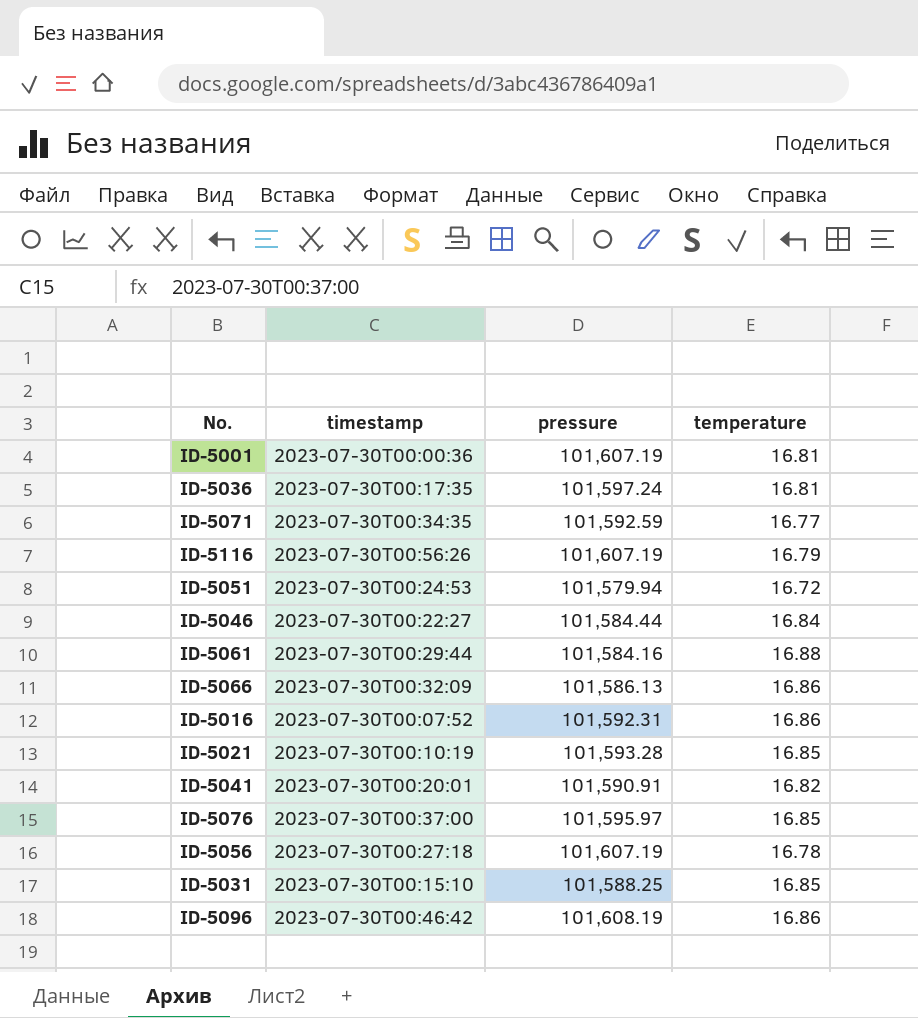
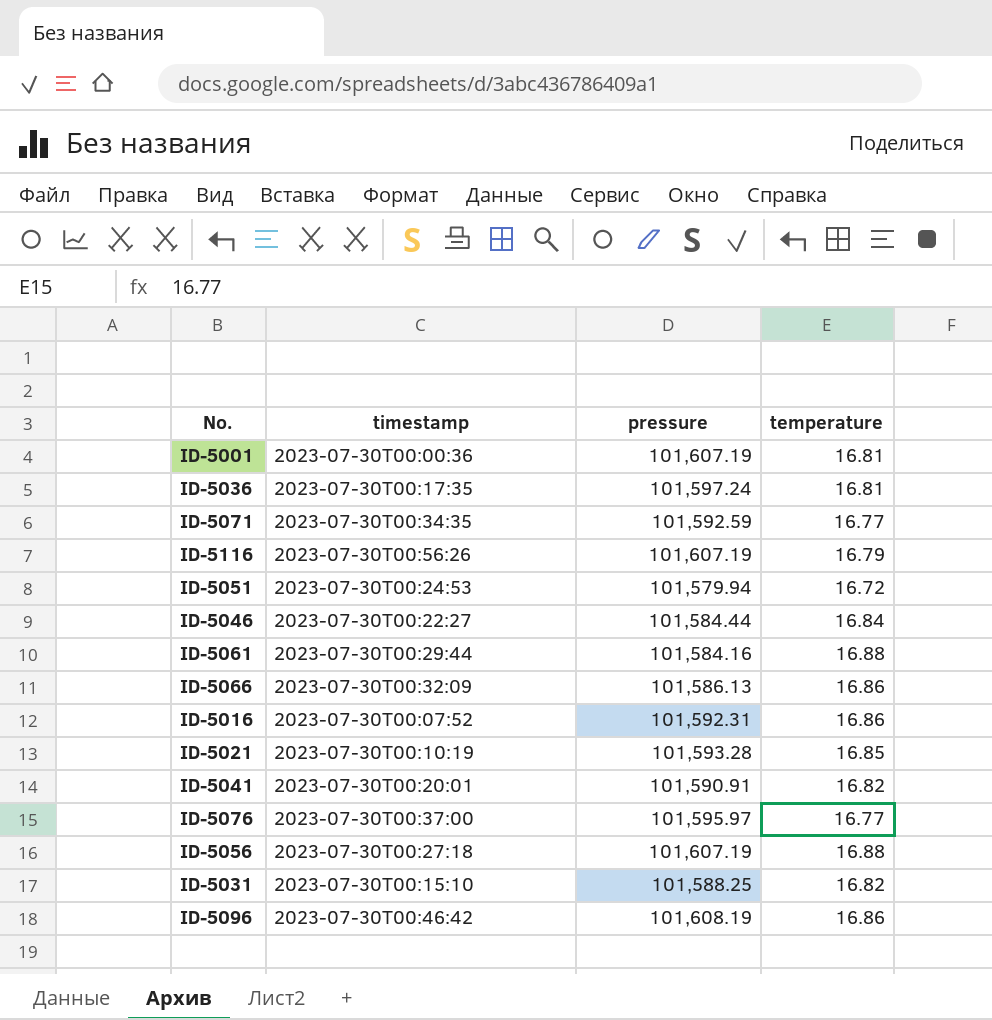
ID-5076 | temperature: 16.85 -> 16.77
ID-5056 | temperature: 16.78 -> 16.88
ID-5031 | temperature: 16.85 -> 16.82

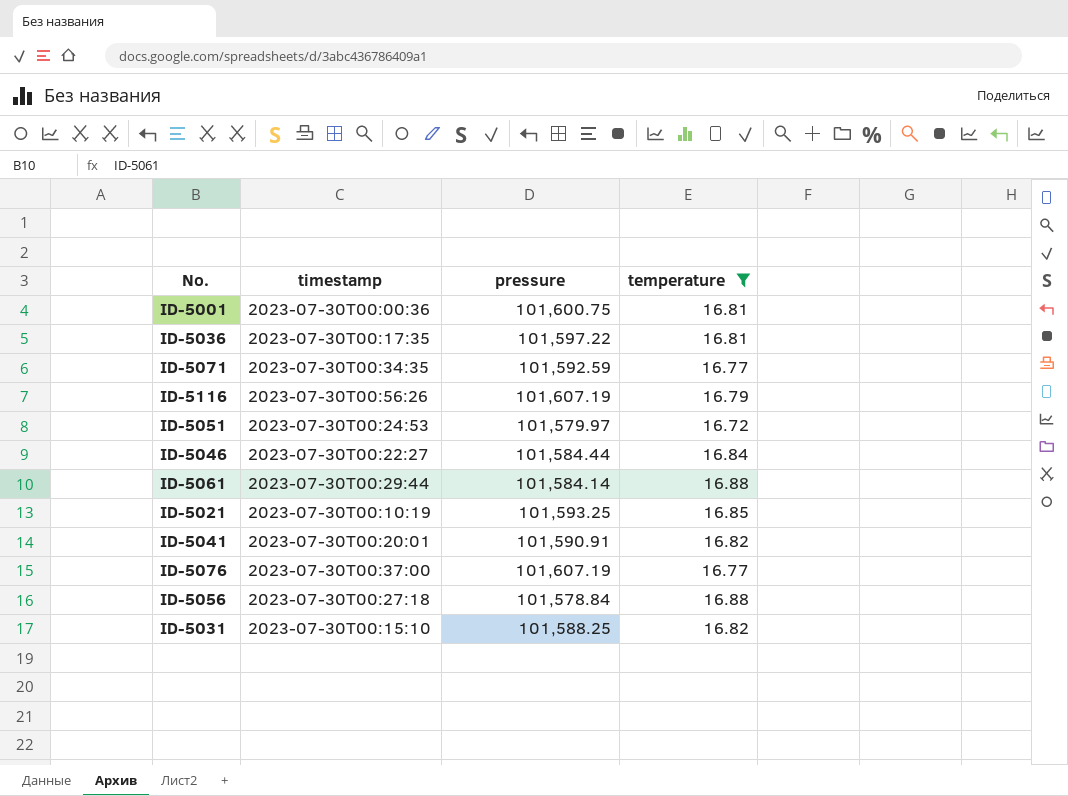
filter: none -> temperature != 16.86
ID-5001 | pressure: 101,607.19 -> 101,600.75
ID-5036 | pressure: 101,597.24 -> 101,597.22
ID-5051 | pressure: 101,579.94 -> 101,579.97
ID-5061 | pressure: 101,584.16 -> 101,584.14
ID-5021 | pressure: 101,593.28 -> 101,593.25
ID-5076 | pressure: 101,595.97 -> 101,607.19
ID-5056 | pressure: 101,607.19 -> 101,578.84

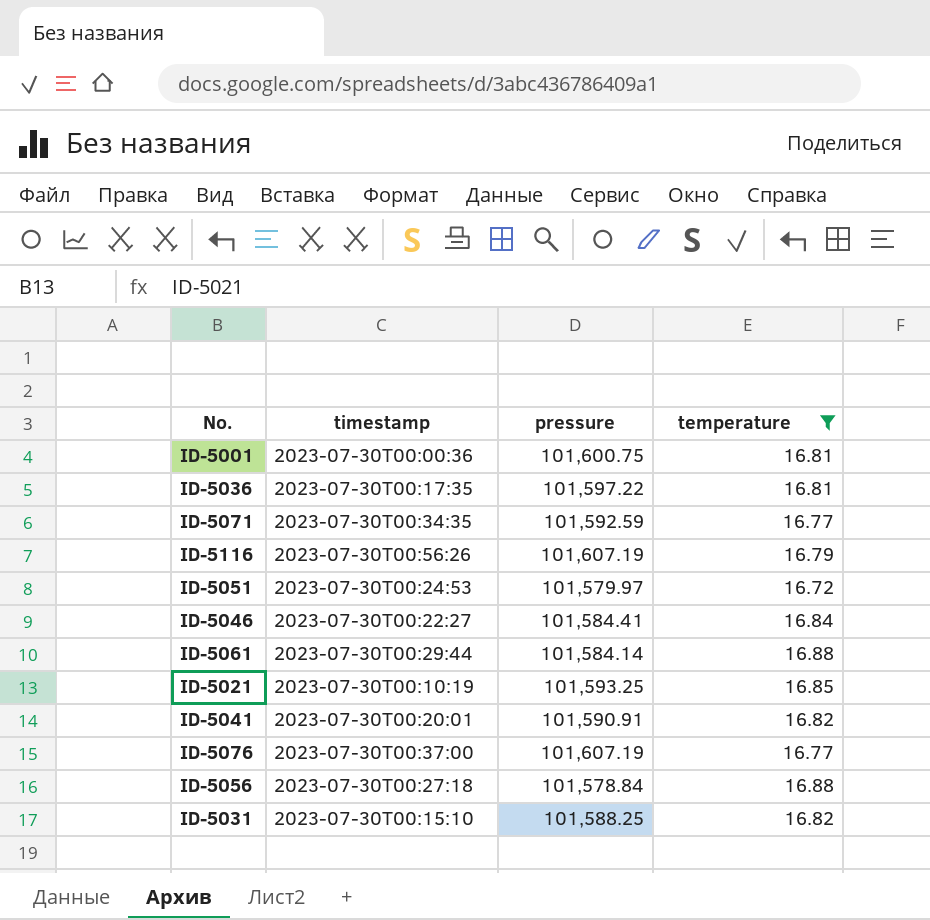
ID-5046 | pressure: 101,584.44 -> 101,584.41

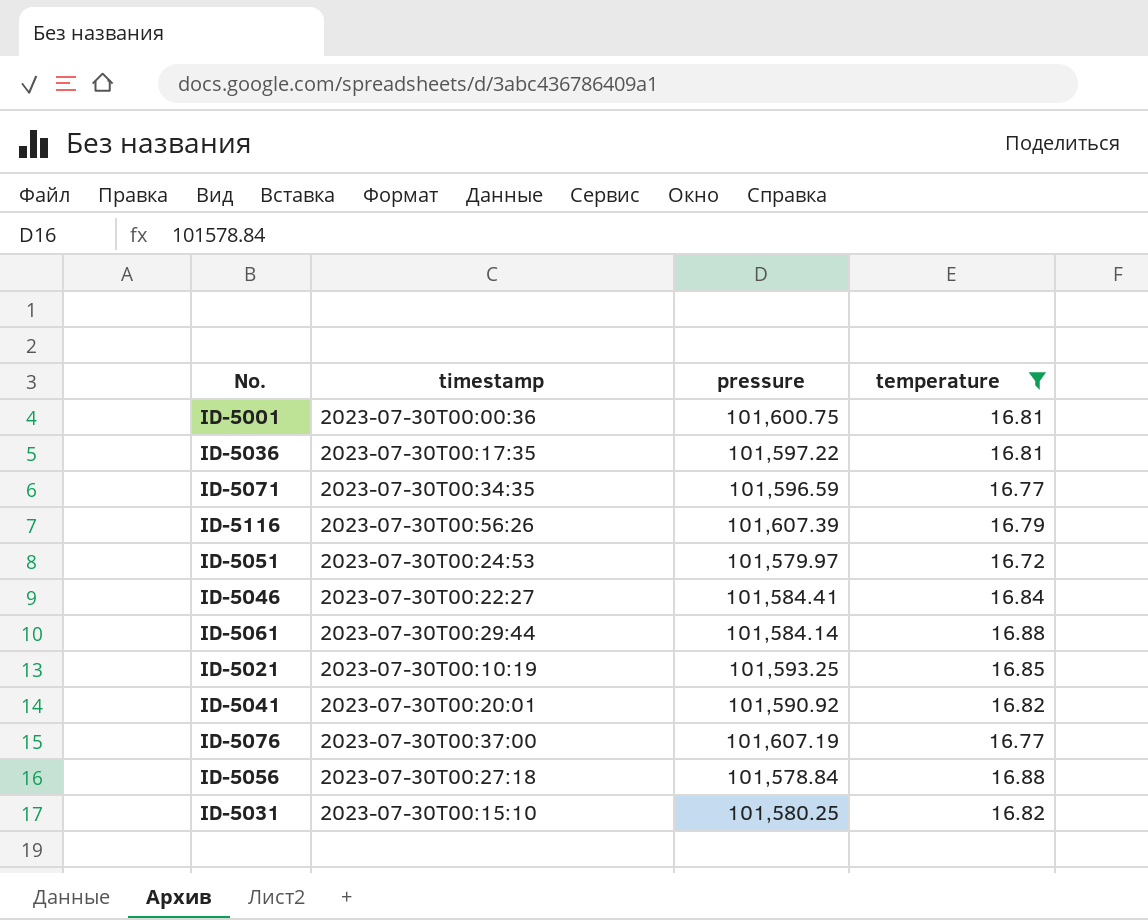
ID-5071 | pressure: 101,592.59 -> 101,596.59
ID-5116 | pressure: 101,607.19 -> 101,607.39
ID-5041 | pressure: 101,590.91 -> 101,590.92
ID-5031 | pressure: 101,588.25 -> 101,580.25

